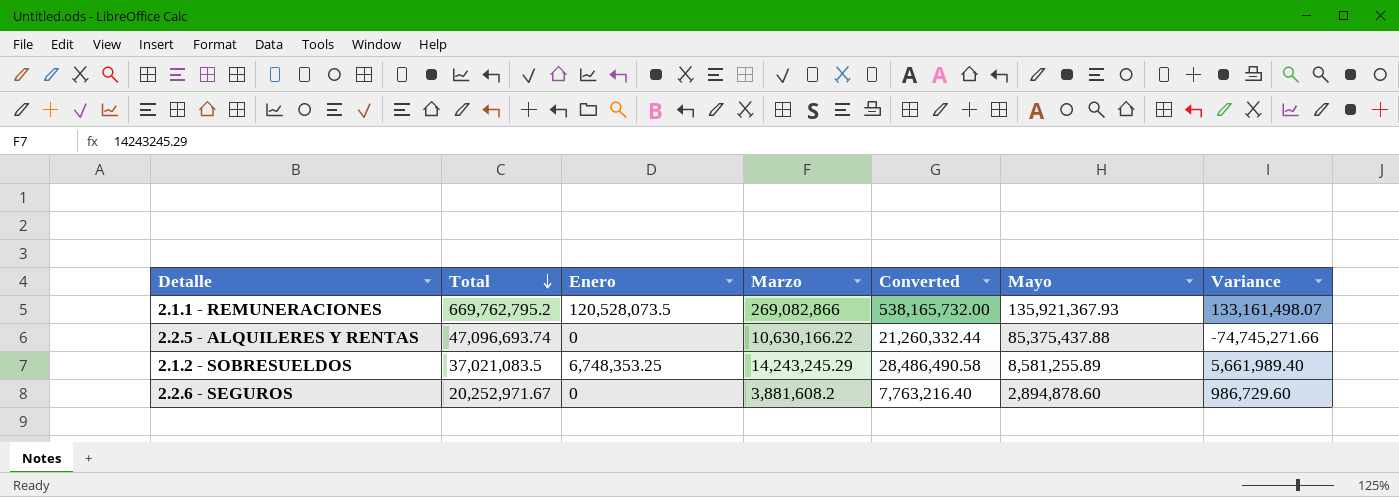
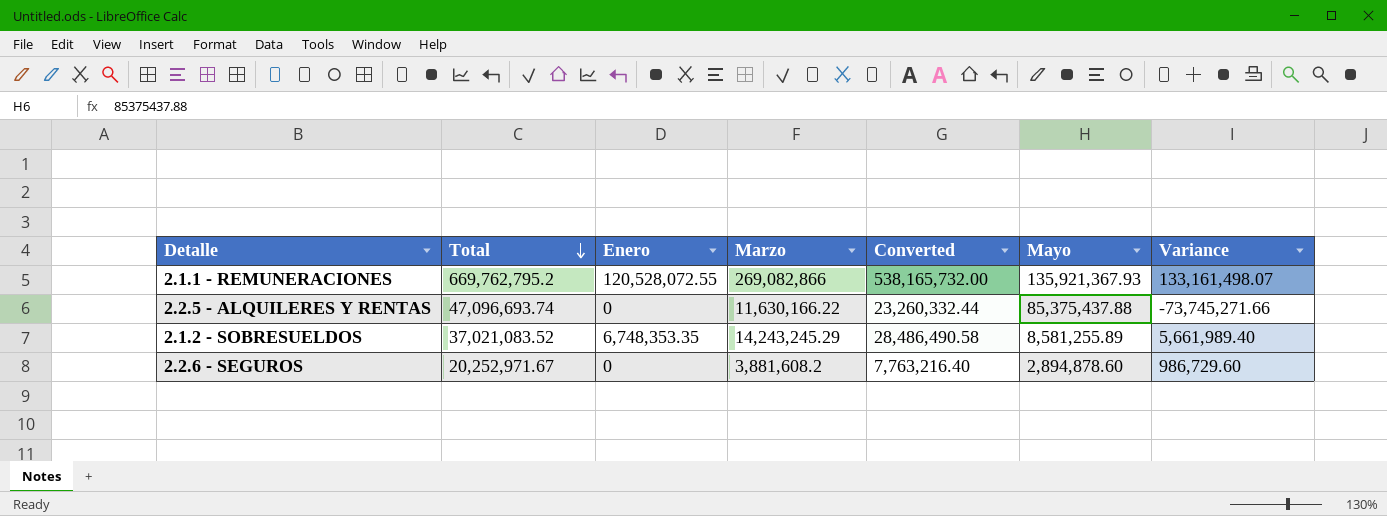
2.1.1 - REMUNERACIONES | Enero: 120,528,073.5 -> 120,528,072.55
2.2.5 - ALQUILERES Y RENTAS | Marzo: 10,630,166.22 -> 11,630,166.22
2.2.5 - ALQUILERES Y RENTAS | Converted: 21,260,332.44 -> 23,260,332.44
2.2.5 - ALQUILERES Y RENTAS | Variance: -74,745,271.66 -> -73,745,271.66
2.1.2 - SOBRESUELDOS | Total: 37,021,083.5 -> 37,021,083.52
2.1.2 - SOBRESUELDOS | Enero: 6,748,353.25 -> 6,748,353.35

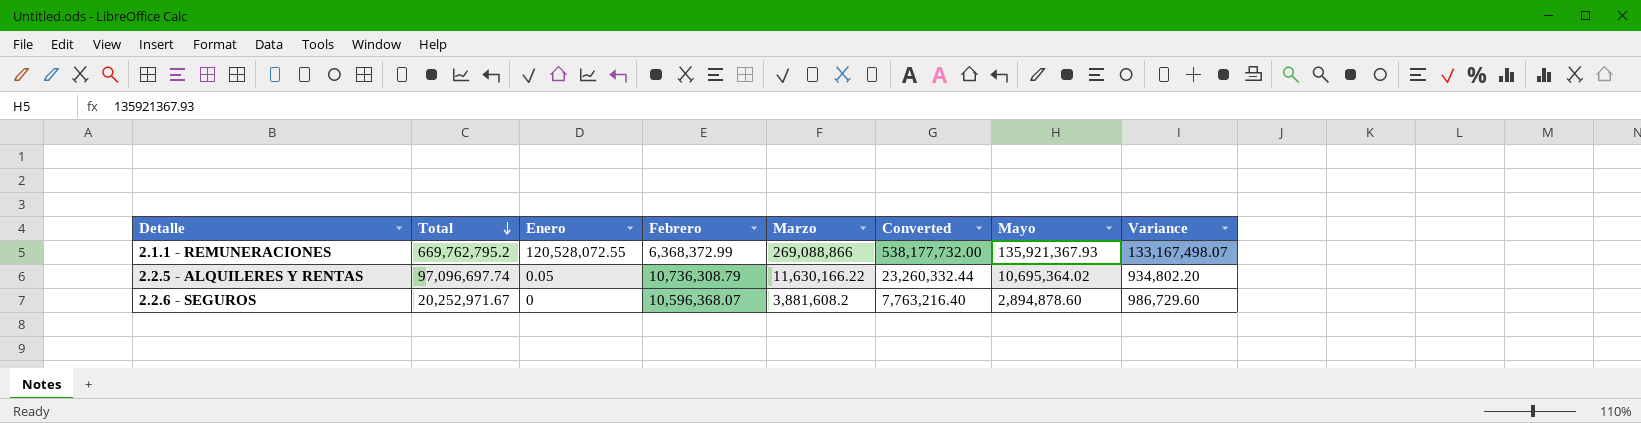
column Febrero | position: none -> 4
row 2.1.2 - SOBRESUELDOS: 37,021,083.52 | 6,748,353.35 | 14,243,245.29 | 28,486,490.58 | 8,581,255.89 | 5,661,989.40 -> none
2.1.1 - REMUNERACIONES | Marzo: 269,082,866 -> 269,088,866
2.1.1 - REMUNERACIONES | Converted: 538,165,732.00 -> 538,177,732.00
2.1.1 - REMUNERACIONES | Variance: 133,161,498.07 -> 133,167,498.07
2.2.5 - ALQUILERES Y RENTAS | Total: 47,096,693.74 -> 97,096,697.74
2.2.5 - ALQUILERES Y RENTAS | Enero: 0 -> 0.05
2.2.5 - ALQUILERES Y RENTAS | Mayo: 85,375,437.88 -> 10,695,364.02
2.2.5 - ALQUILERES Y RENTAS | Variance: -73,745,271.66 -> 934,802.20

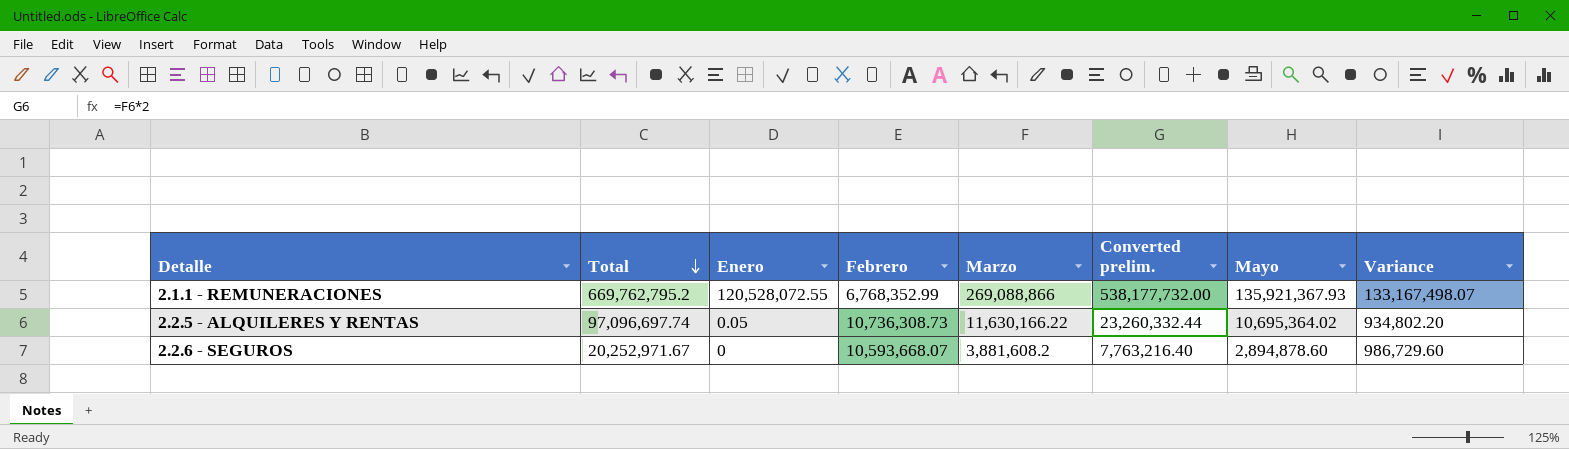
column name: Converted -> Converted prelim.
2.1.1 - REMUNERACIONES | Febrero: 6,368,372.99 -> 6,768,352.99
2.2.5 - ALQUILERES Y RENTAS | Febrero: 10,736,308.79 -> 10,736,308.73
2.2.6 - SEGUROS | Febrero: 10,596,368.07 -> 10,593,668.07

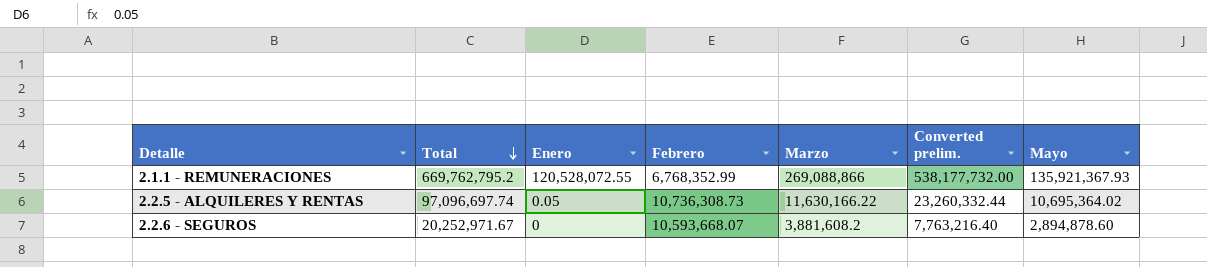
column Variance | formula: [Marzo] - [Mayo] -> none

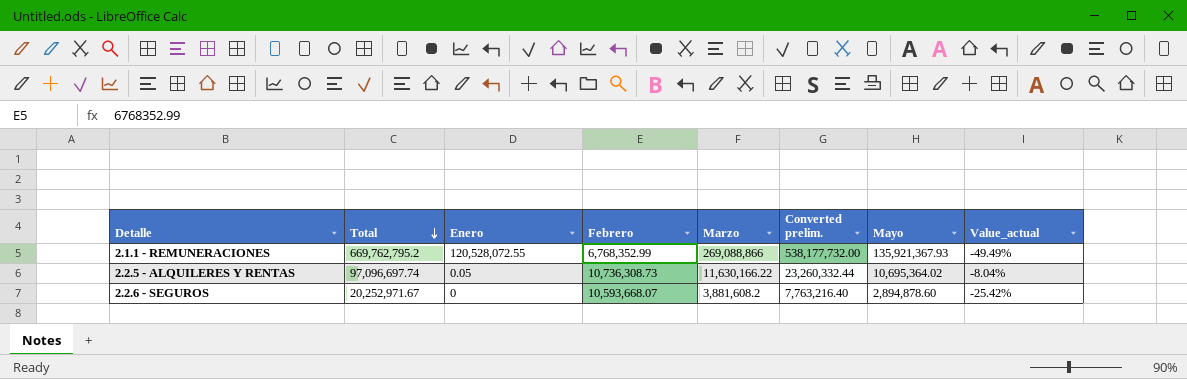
column Value_actual | formula: none -> ([Mayo] - [Marzo]) / [Marzo]

